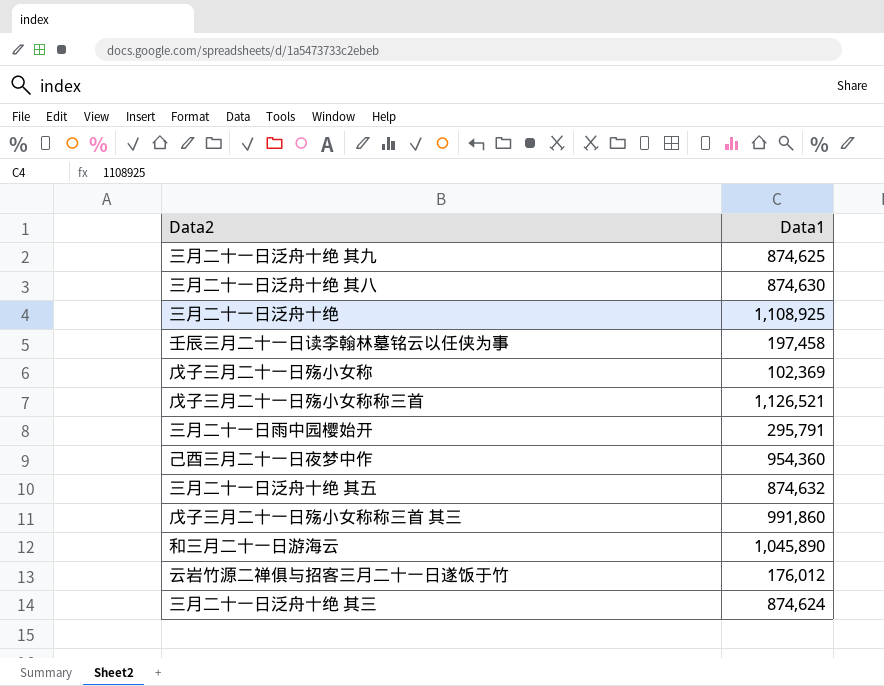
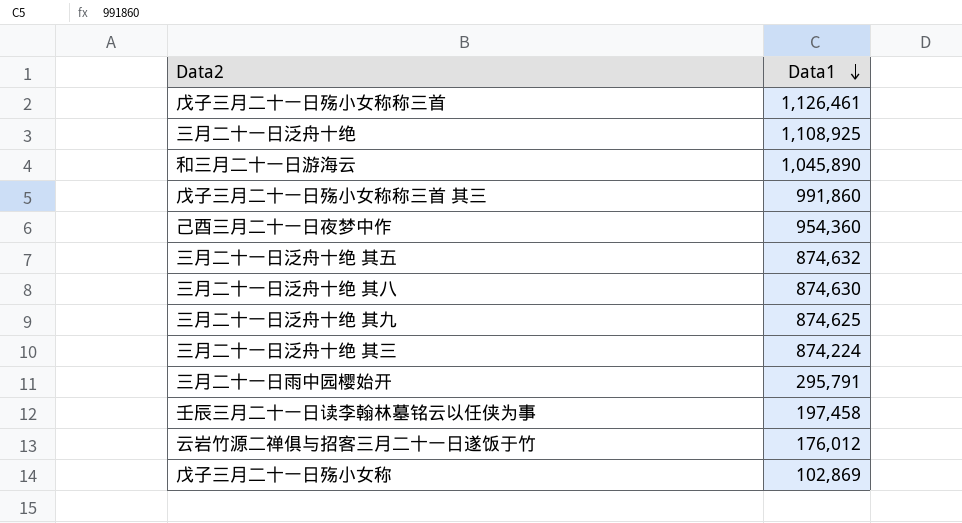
row order: none -> Data1 descending
戊子三月二十一日殇小女称称三首 | Data1: 1,126,521 -> 1,126,461
三月二十一日泛舟十绝 其三 | Data1: 874,624 -> 874,224
戊子三月二十一日殇小女称 | Data1: 102,369 -> 102,869

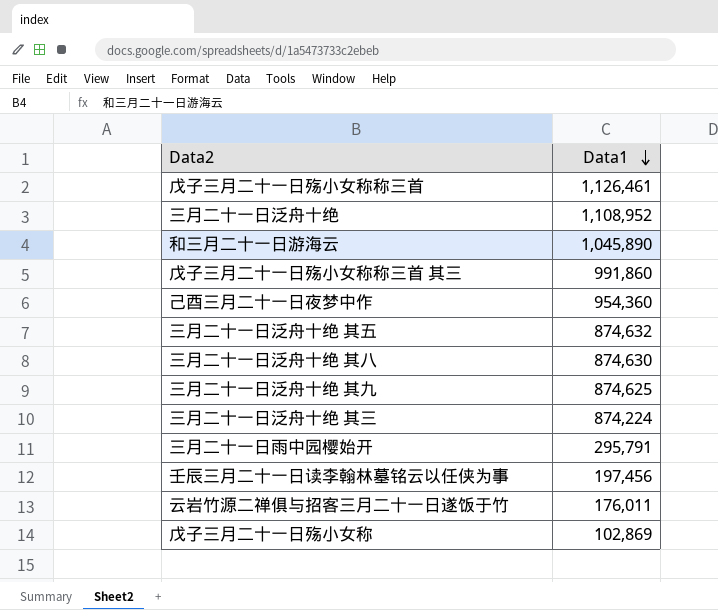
三月二十一日泛舟十绝 | Data1: 1,108,925 -> 1,108,952
壬辰三月二十一日读李翰林墓铭云以任侠为事 | Data1: 197,458 -> 197,456
云岩竹源二禅俱与招客三月二十一日遂饭于竹 | Data1: 176,012 -> 176,011

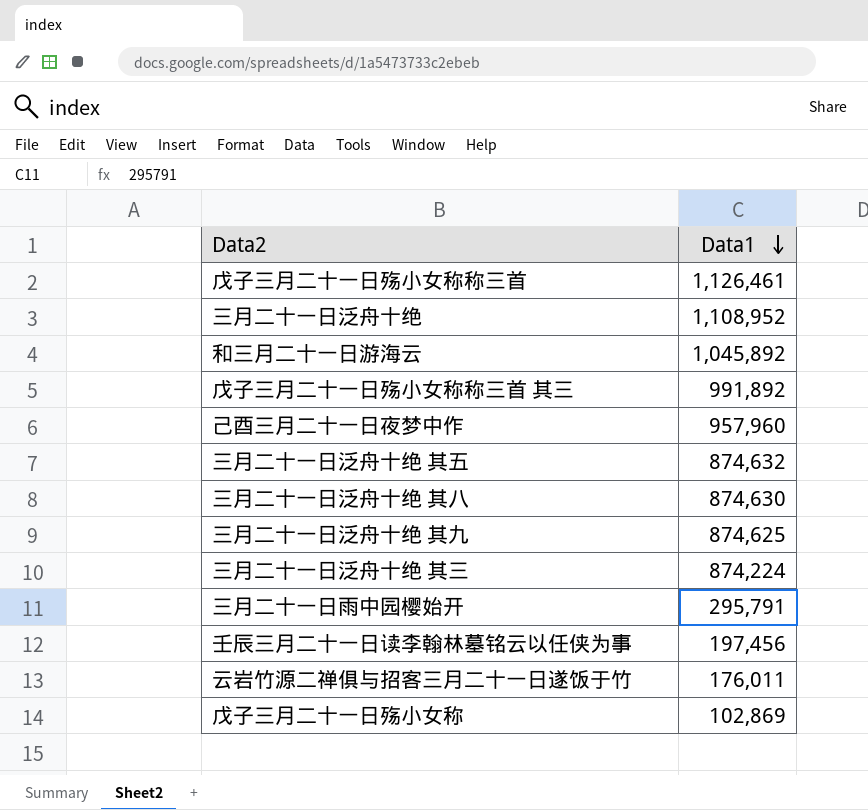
和三月二十一日游海云 | Data1: 1,045,890 -> 1,045,892
戊子三月二十一日殇小女称称三首 其三 | Data1: 991,860 -> 991,892
己酉三月二十一日夜梦中作 | Data1: 954,360 -> 957,960

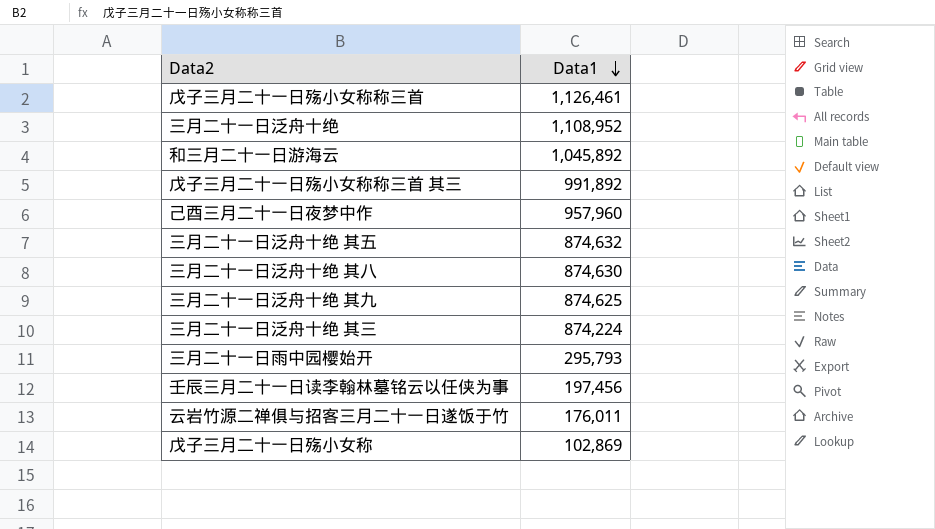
三月二十一日雨中园樱始开 | Data1: 295,791 -> 295,793

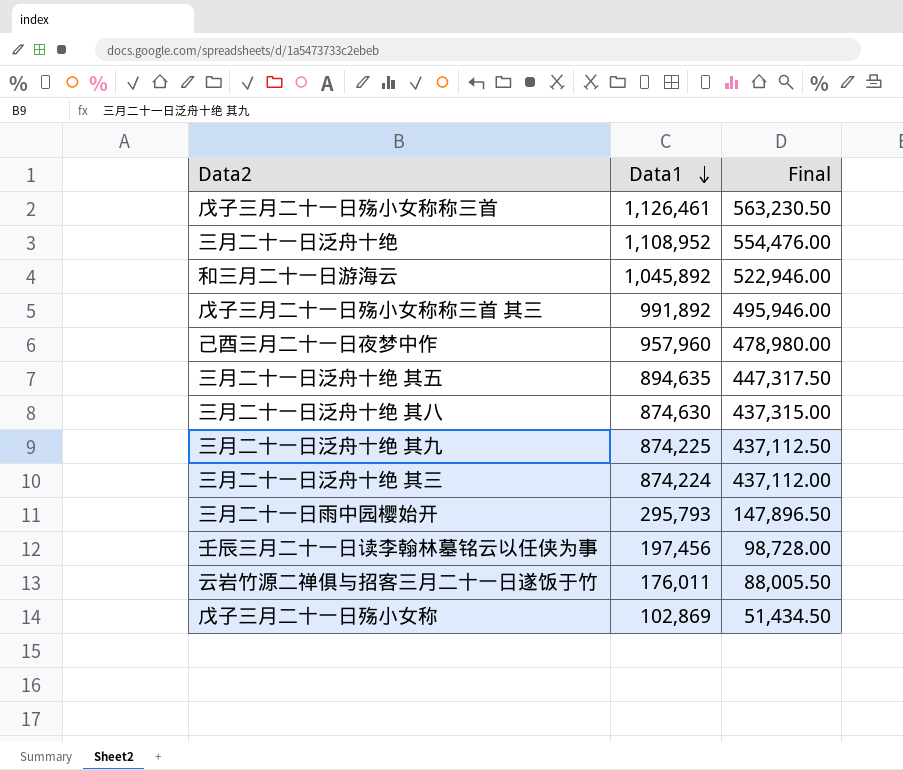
column Final | formula: none -> [Data1] * 0.5
三月二十一日泛舟十绝 其五 | Data1: 874,632 -> 894,635
三月二十一日泛舟十绝 其九 | Data1: 874,625 -> 874,225

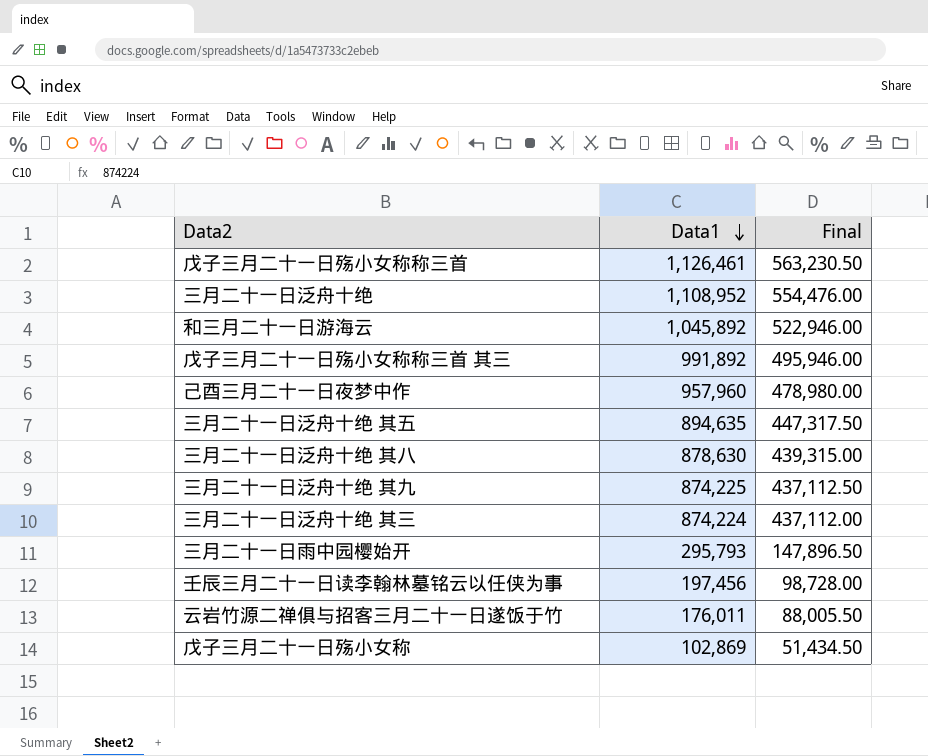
三月二十一日泛舟十绝 其八 | Data1: 874,630 -> 878,630
三月二十一日泛舟十绝 其八 | Final: 437,315.00 -> 439,315.00

